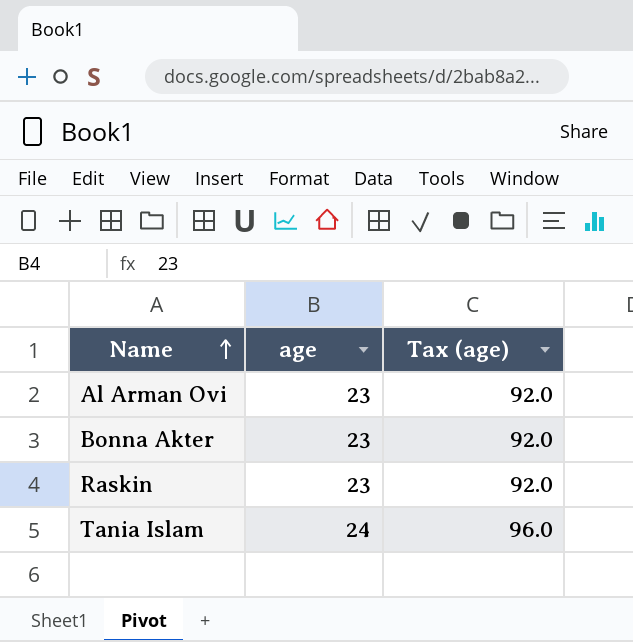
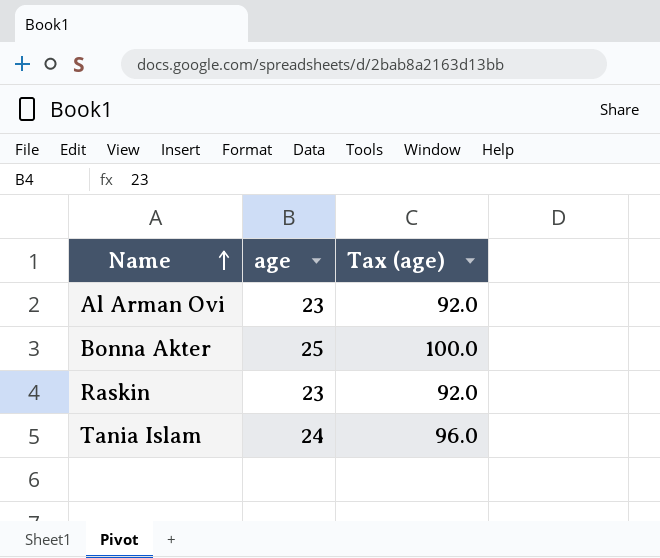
Bonna Akter | age: 23 -> 25
Bonna Akter | Tax (age): 92.0 -> 100.0

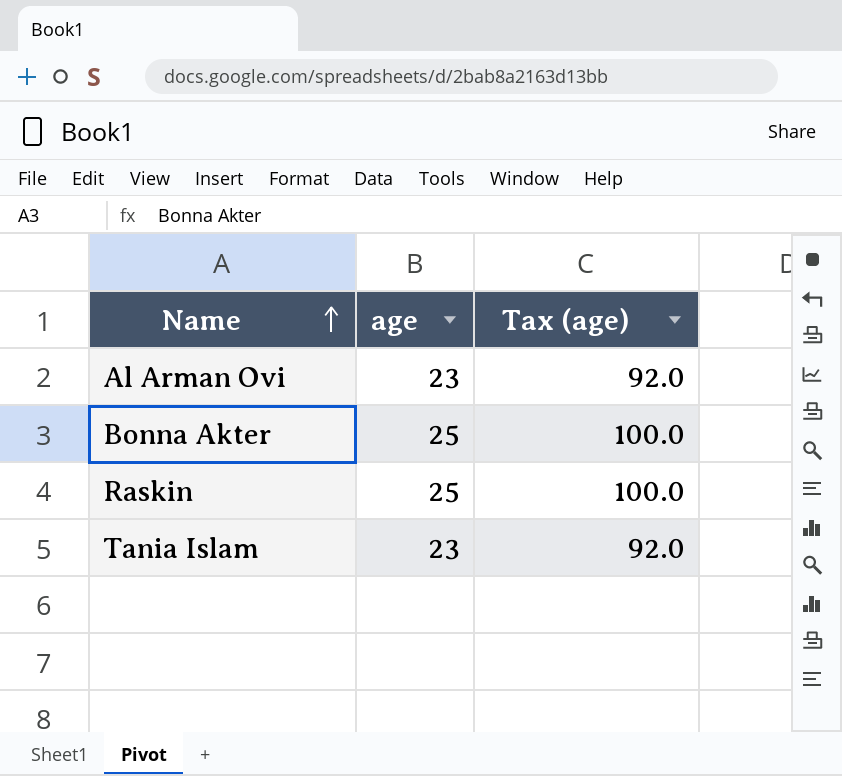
Raskin | age: 23 -> 25
Raskin | Tax (age): 92.0 -> 100.0
Tania Islam | age: 24 -> 23
Tania Islam | Tax (age): 96.0 -> 92.0

